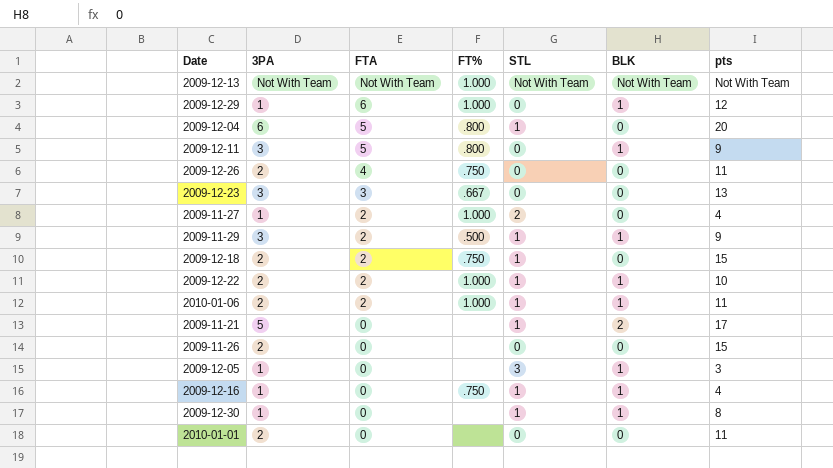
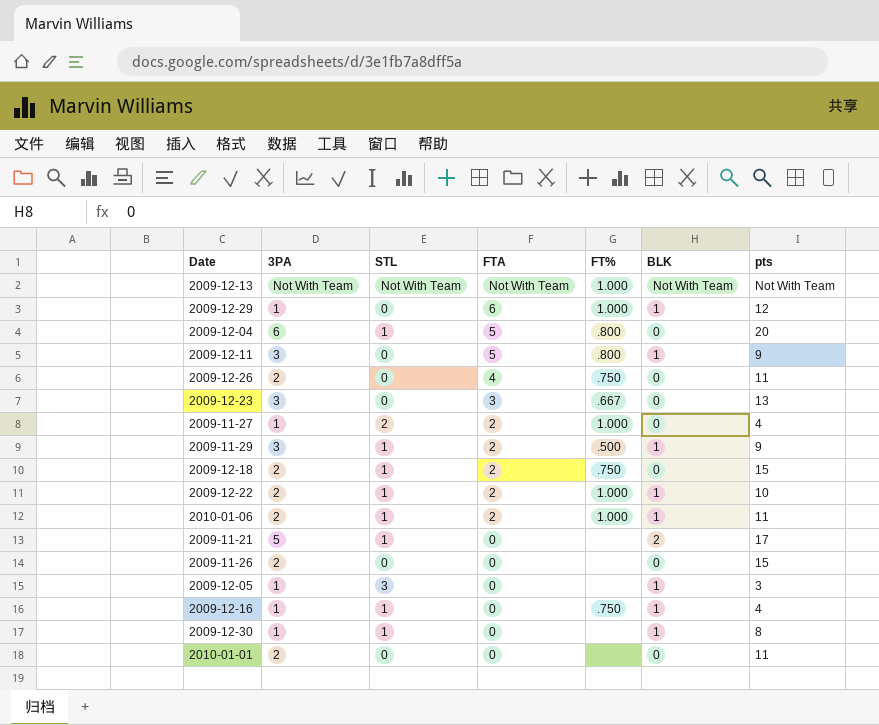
column STL | position: 5 -> 3

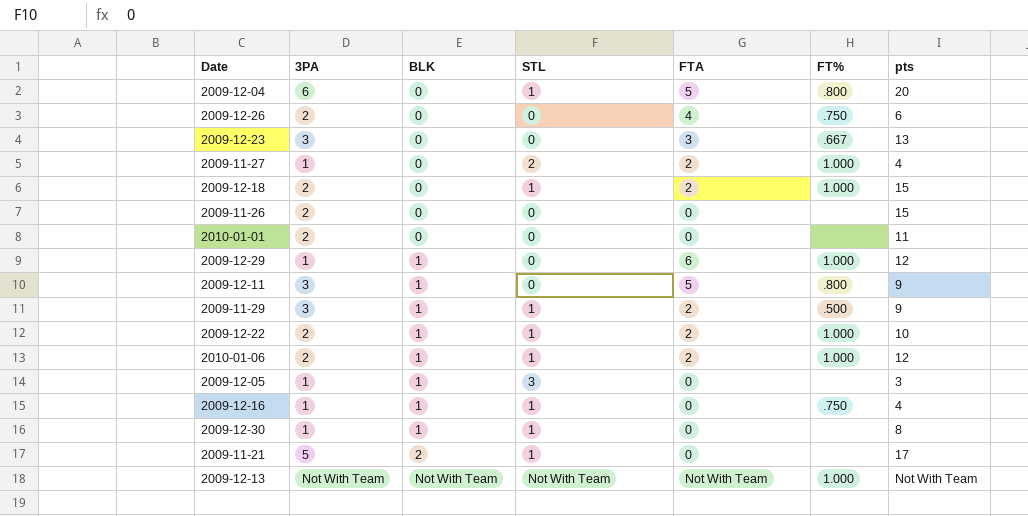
row order: FTA descending -> BLK ascending
column BLK | position: 6 -> 3
2009-12-26 | pts: 11 -> 6
2009-12-18 | FT%: .750 -> 1.000
2010-01-06 | pts: 11 -> 12

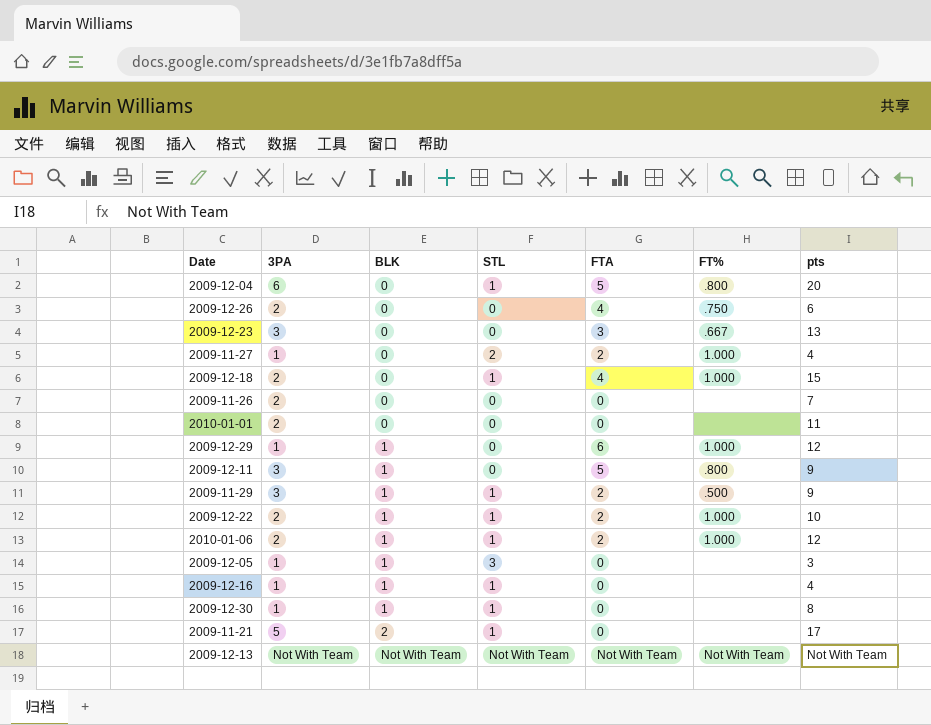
2009-12-18 | FTA: 2 -> 4
2009-11-26 | pts: 15 -> 7
2009-12-16 | FT%: .750 -> none
2009-12-13 | FT%: 1.000 -> Not With Team

